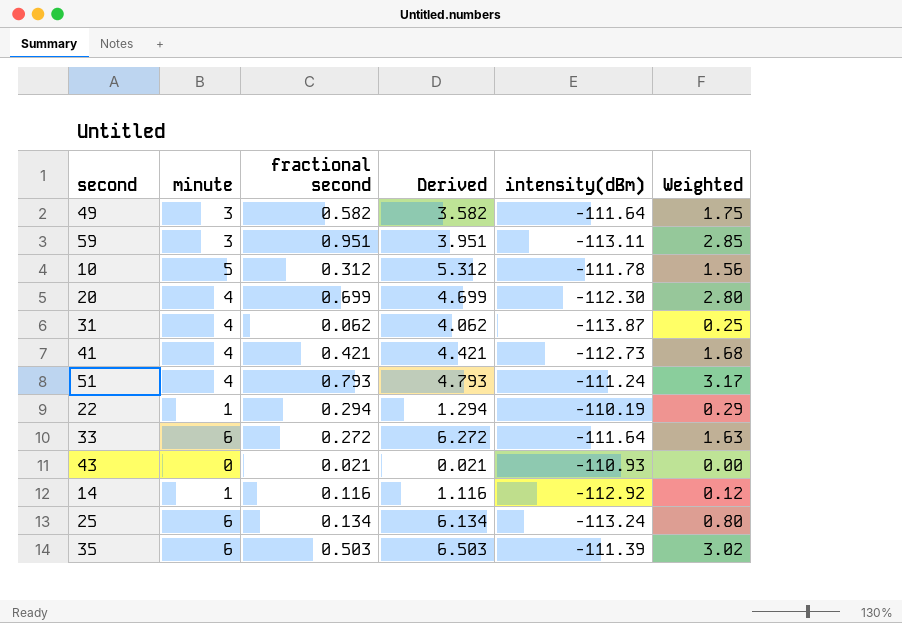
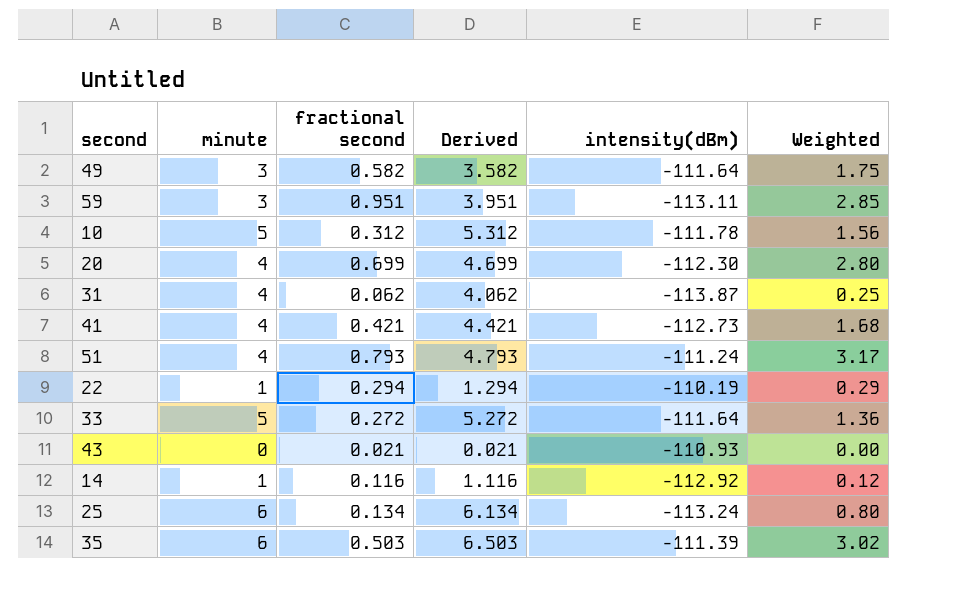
33 | minute: 6 -> 5
33 | Derived: 6.272 -> 5.272
33 | Weighted: 1.63 -> 1.36

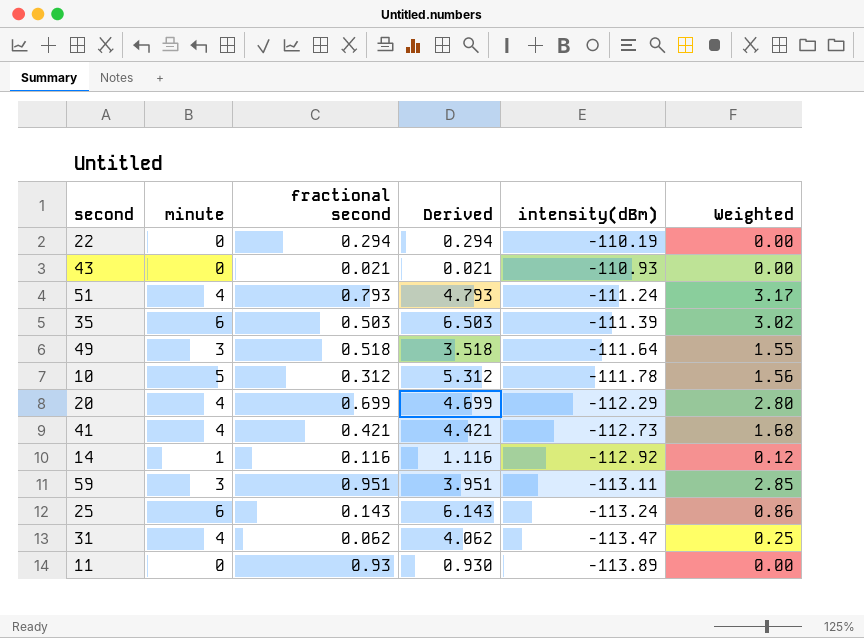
row order: none -> intensity(dBm) descending
row 33: 5 | 0.272 | 5.272 | -111.64 | 1.36 -> none
22 | minute: 1 -> 0
22 | Derived: 1.294 -> 0.294
22 | Weighted: 0.29 -> 0.00
49 | fractional second: 0.582 -> 0.518
49 | Derived: 3.582 -> 3.518
49 | Weighted: 1.75 -> 1.55
20 | intensity(dBm): -112.30 -> -112.29
25 | fractional second: 0.134 -> 0.143
25 | Derived: 6.134 -> 6.143
25 | Weighted: 0.80 -> 0.86
31 | intensity(dBm): -113.87 -> -113.47
row 11: none -> 0 | 0.93 | 0.930 | -113.89 | 0.00

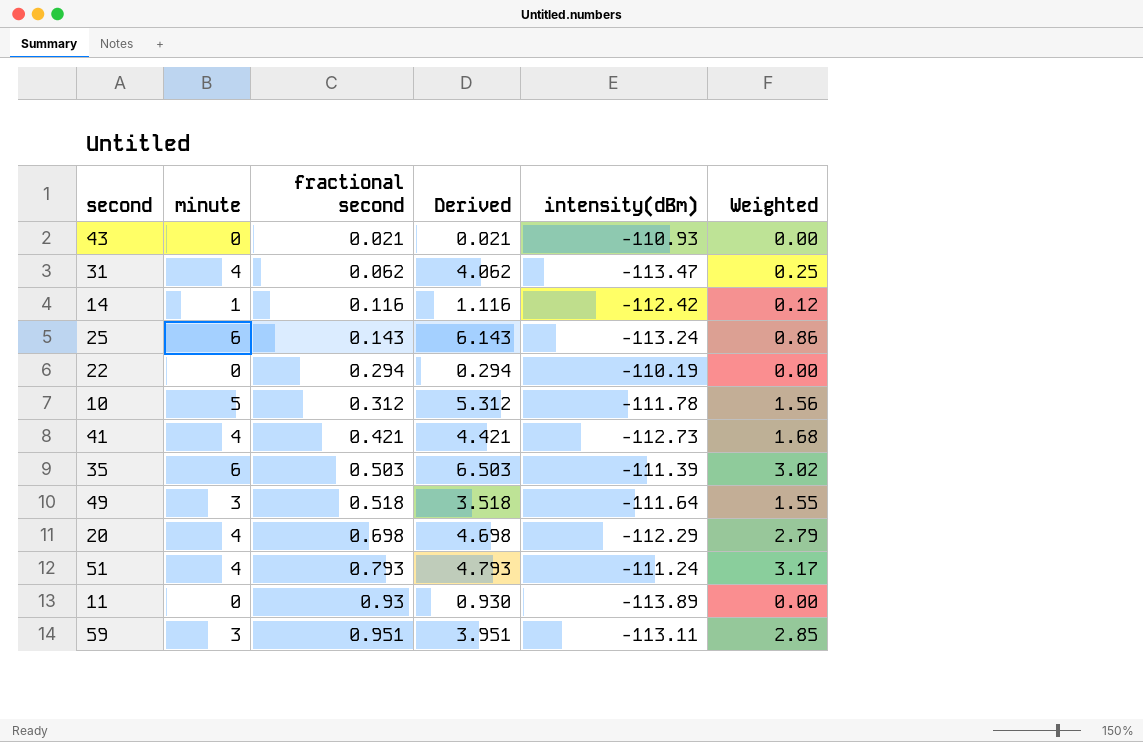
row order: intensity(dBm) descending -> fractional second ascending
14 | intensity(dBm): -112.92 -> -112.42
20 | fractional second: 0.699 -> 0.698
20 | Derived: 4.699 -> 4.698
20 | Weighted: 2.80 -> 2.79

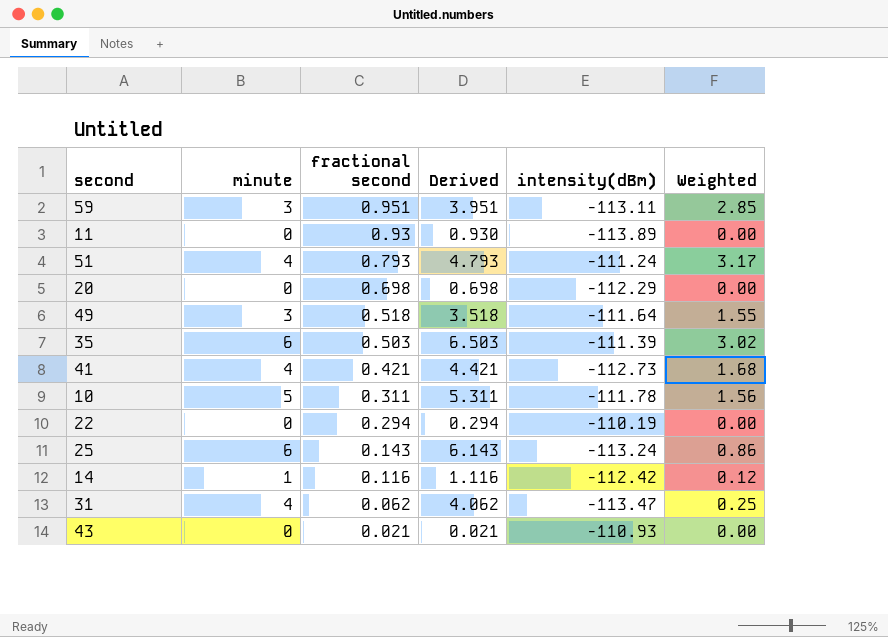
row order: fractional second ascending -> fractional second descending
20 | minute: 4 -> 0
20 | Derived: 4.698 -> 0.698
20 | Weighted: 2.79 -> 0.00
10 | fractional second: 0.312 -> 0.311
10 | Derived: 5.312 -> 5.311

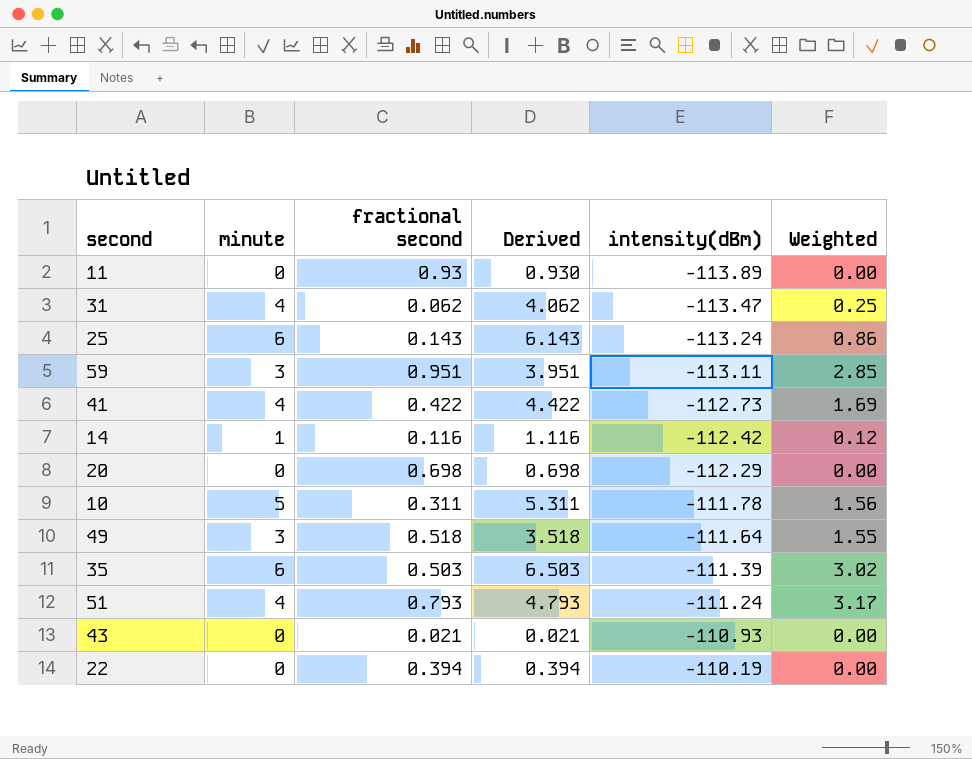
row order: fractional second descending -> intensity(dBm) ascending
41 | fractional second: 0.421 -> 0.422
41 | Derived: 4.421 -> 4.422
41 | Weighted: 1.68 -> 1.69
22 | fractional second: 0.294 -> 0.394
22 | Derived: 0.294 -> 0.394

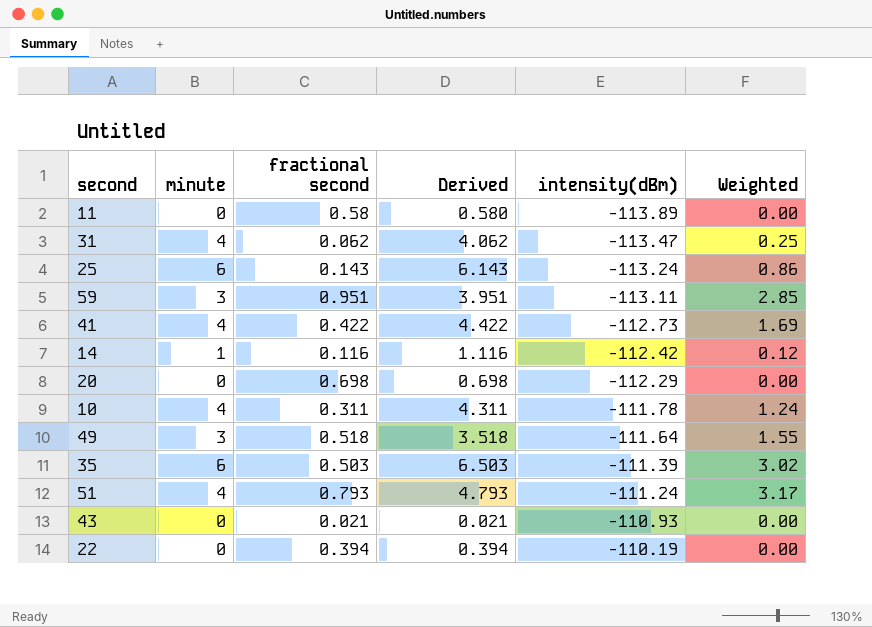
11 | fractional second: 0.93 -> 0.58
11 | Derived: 0.930 -> 0.580
10 | minute: 5 -> 4
10 | Derived: 5.311 -> 4.311
10 | Weighted: 1.56 -> 1.24

